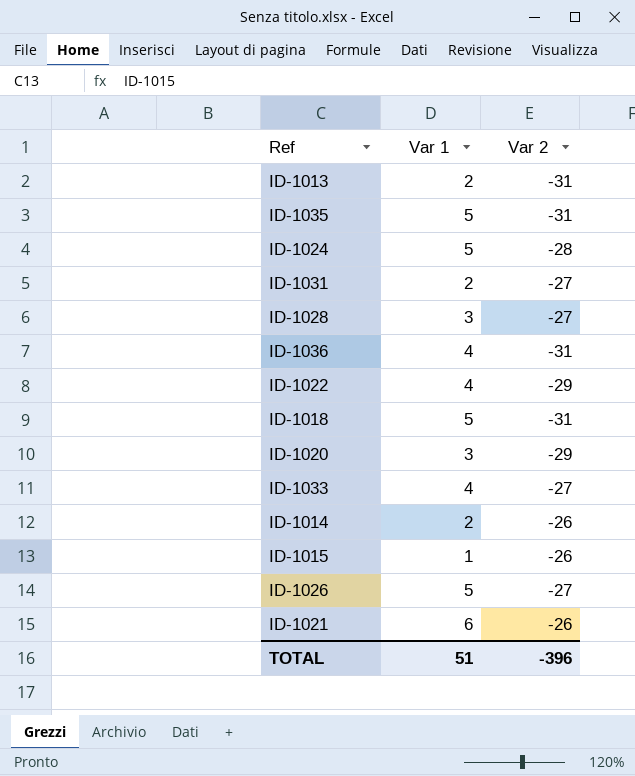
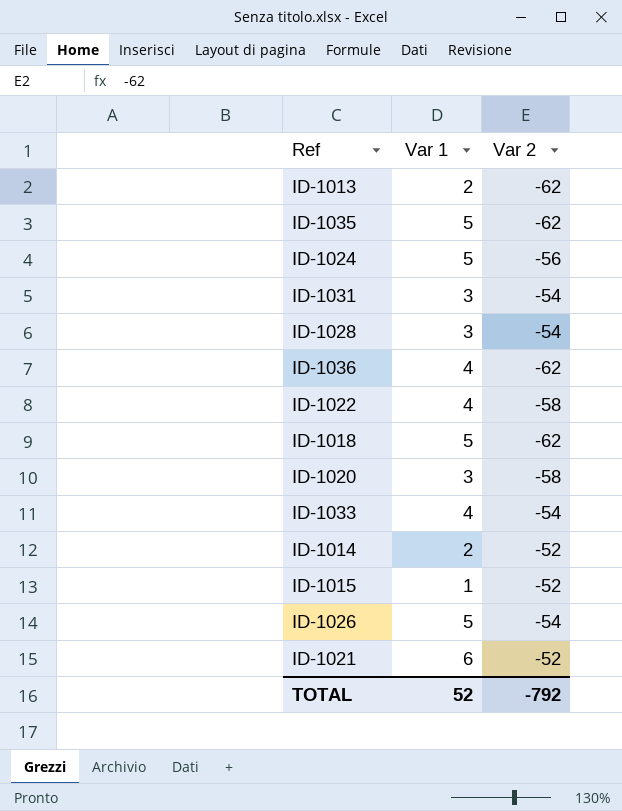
ID-1013 | Var 2: -31 -> -62
ID-1035 | Var 2: -31 -> -62
ID-1024 | Var 2: -28 -> -56
ID-1031 | Var 1: 2 -> 3
ID-1031 | Var 2: -27 -> -54
ID-1028 | Var 2: -27 -> -54
ID-1036 | Var 2: -31 -> -62
ID-1022 | Var 2: -29 -> -58
ID-1018 | Var 2: -31 -> -62
ID-1020 | Var 2: -29 -> -58
ID-1033 | Var 2: -27 -> -54
ID-1014 | Var 2: -26 -> -52
ID-1015 | Var 2: -26 -> -52
ID-1026 | Var 2: -27 -> -54
ID-1021 | Var 2: -26 -> -52
TOTAL | Var 1: 51 -> 52
TOTAL | Var 2: -396 -> -792

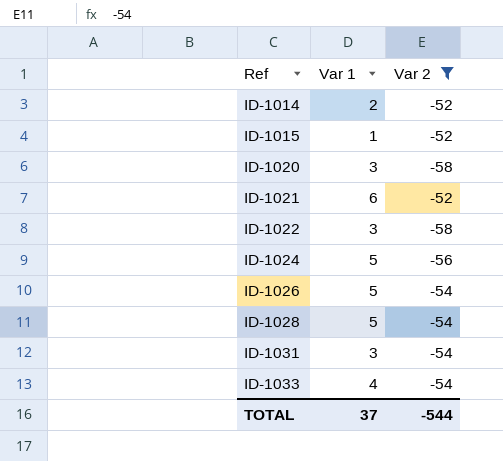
filter: none -> Var 2 != -62
row order: none -> Ref ascending
ID-1022 | Var 1: 4 -> 3
ID-1028 | Var 1: 3 -> 5
TOTAL | Var 1: 52 -> 37
TOTAL | Var 2: -792 -> -544

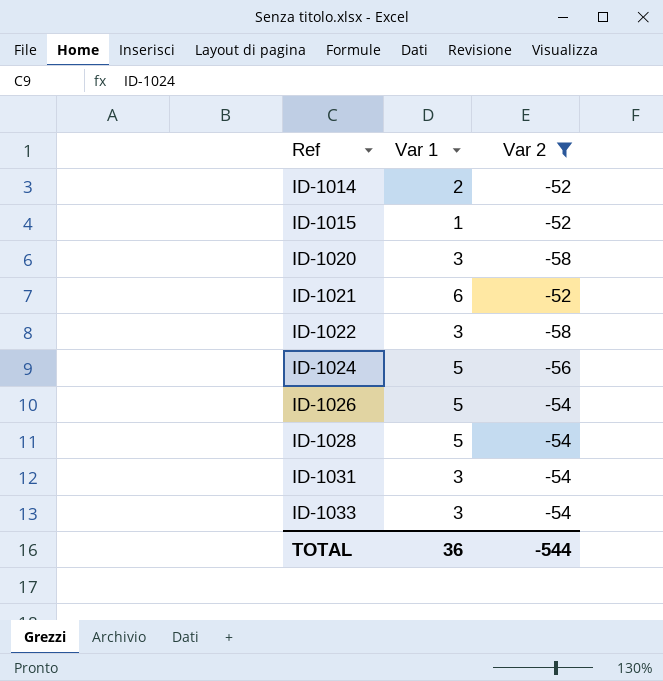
ID-1033 | Var 1: 4 -> 3
TOTAL | Var 1: 37 -> 36

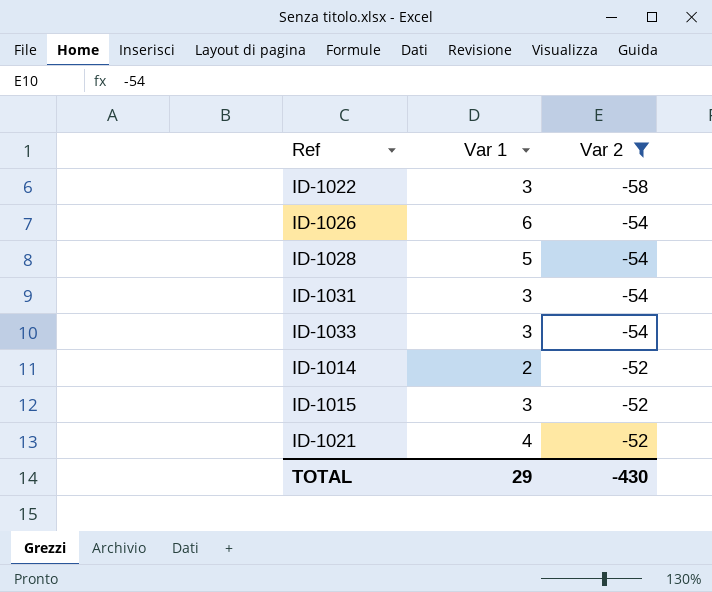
row order: Ref ascending -> Var 2 ascending
row ID-1020: 3 | -58 -> none
row ID-1024: 5 | -56 -> none
ID-1026 | Var 1: 5 -> 6
ID-1015 | Var 1: 1 -> 3
ID-1021 | Var 1: 6 -> 4
TOTAL | Var 1: 36 -> 29
TOTAL | Var 2: -544 -> -430

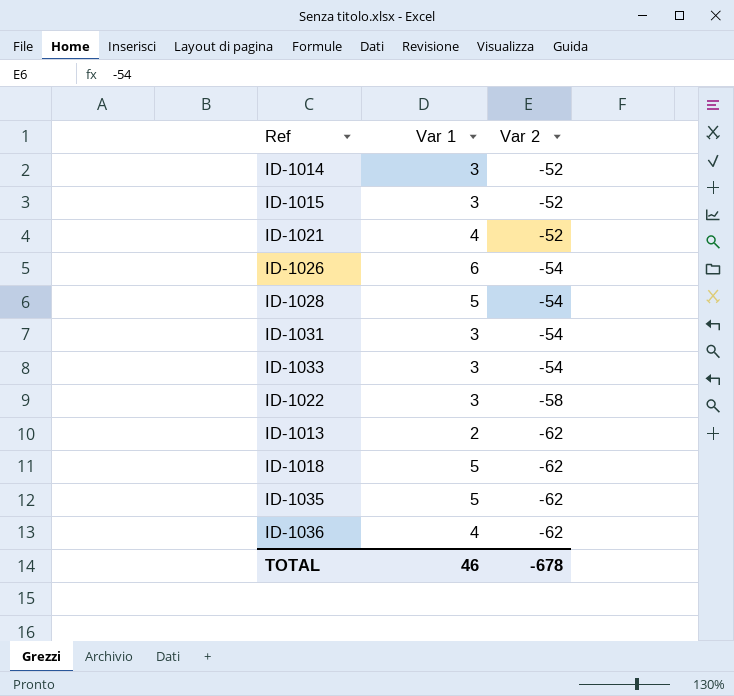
filter: Var 2 != -62 -> none
row order: Var 2 ascending -> Var 2 descending
ID-1014 | Var 1: 2 -> 3
TOTAL | Var 1: 29 -> 46
TOTAL | Var 2: -430 -> -678

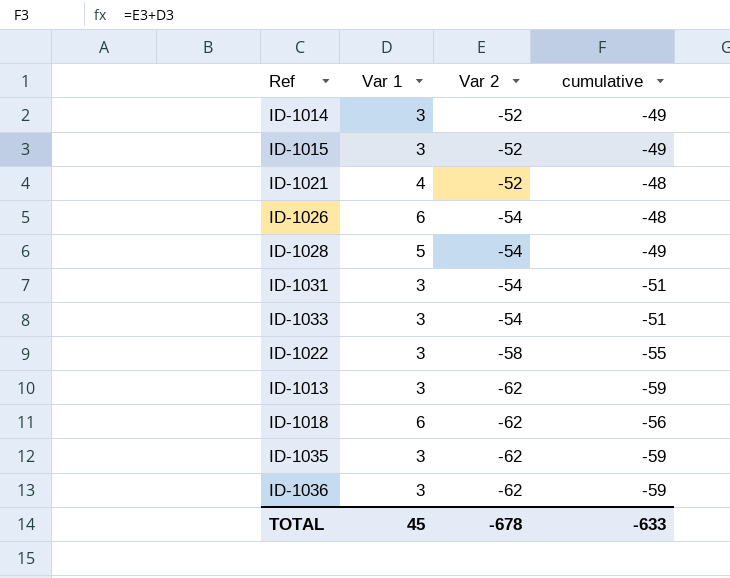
column cumulative | formula: none -> [Var 1] + [Var 2]
ID-1013 | Var 1: 2 -> 3
ID-1018 | Var 1: 5 -> 6
ID-1035 | Var 1: 5 -> 3
ID-1036 | Var 1: 4 -> 3
TOTAL | Var 1: 46 -> 45

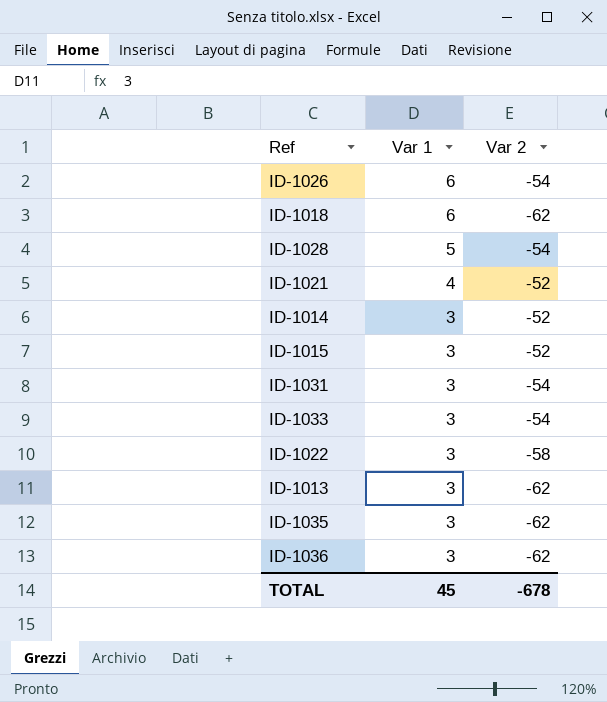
row order: Var 2 descending -> Var 1 descending
column cumulative | formula: [Var 1] + [Var 2] -> none

